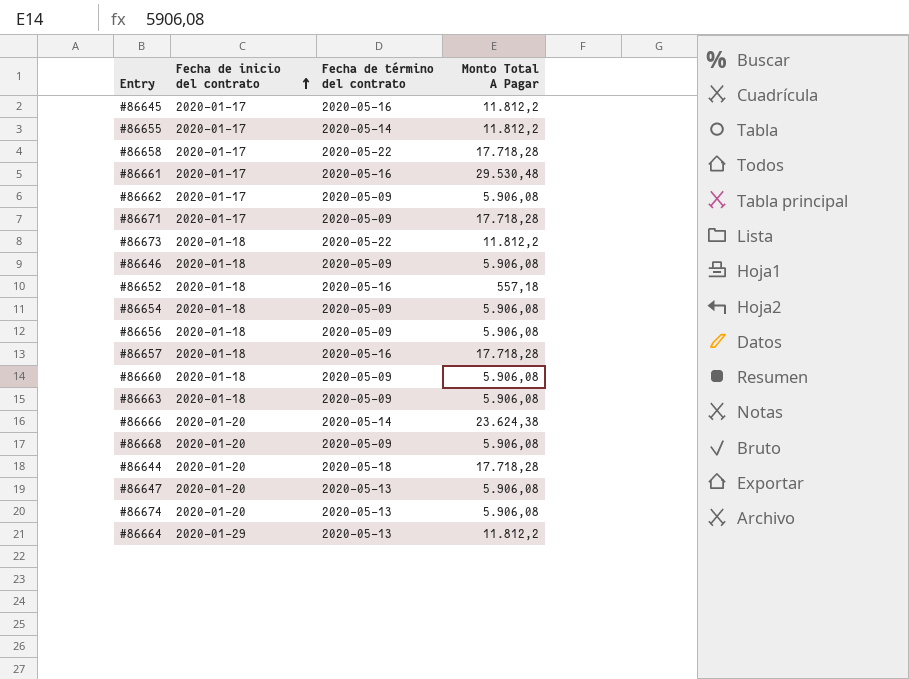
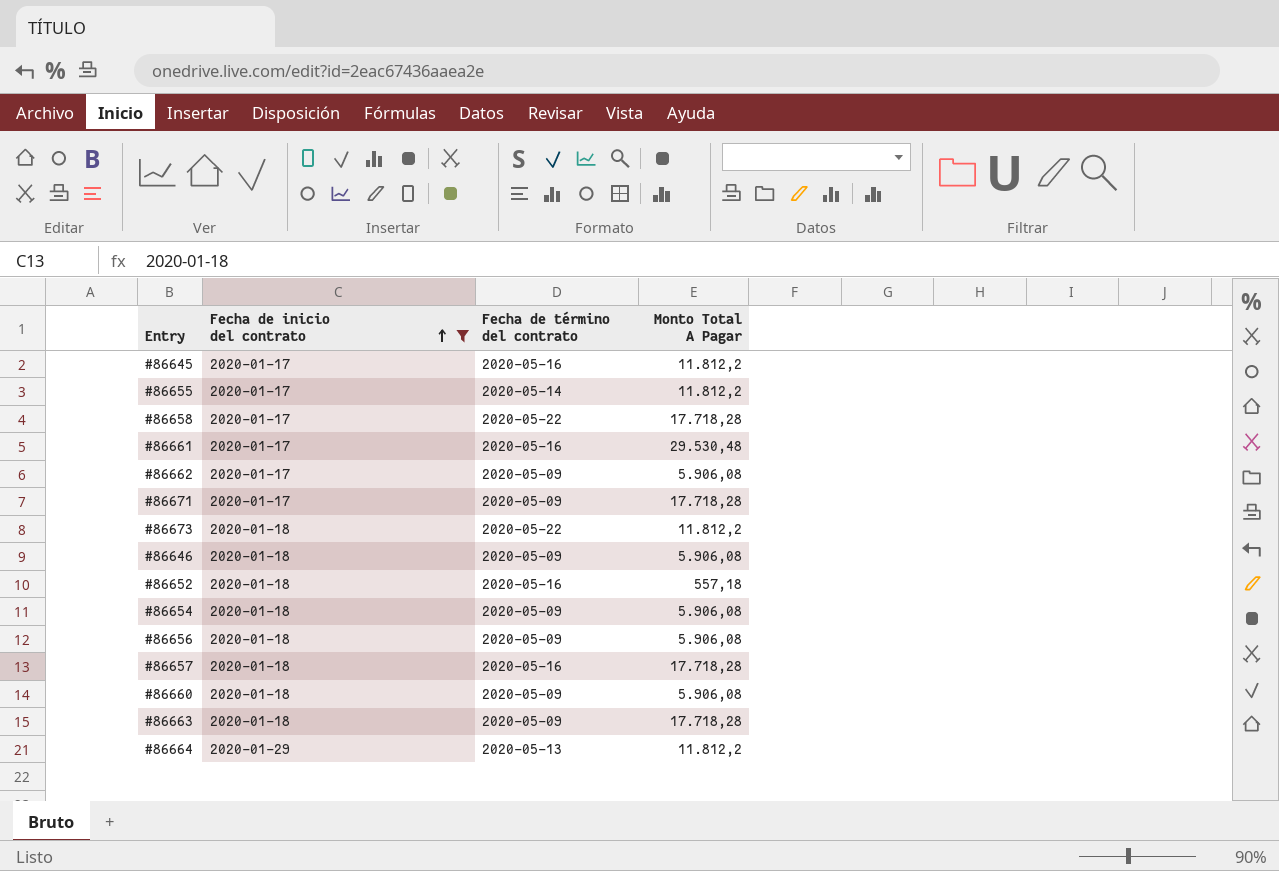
filter: none -> Fecha de inicio del contrato != 2020-01-20
#86663 | Monto Total A Pagar: 5.906,08 -> 17.718,28

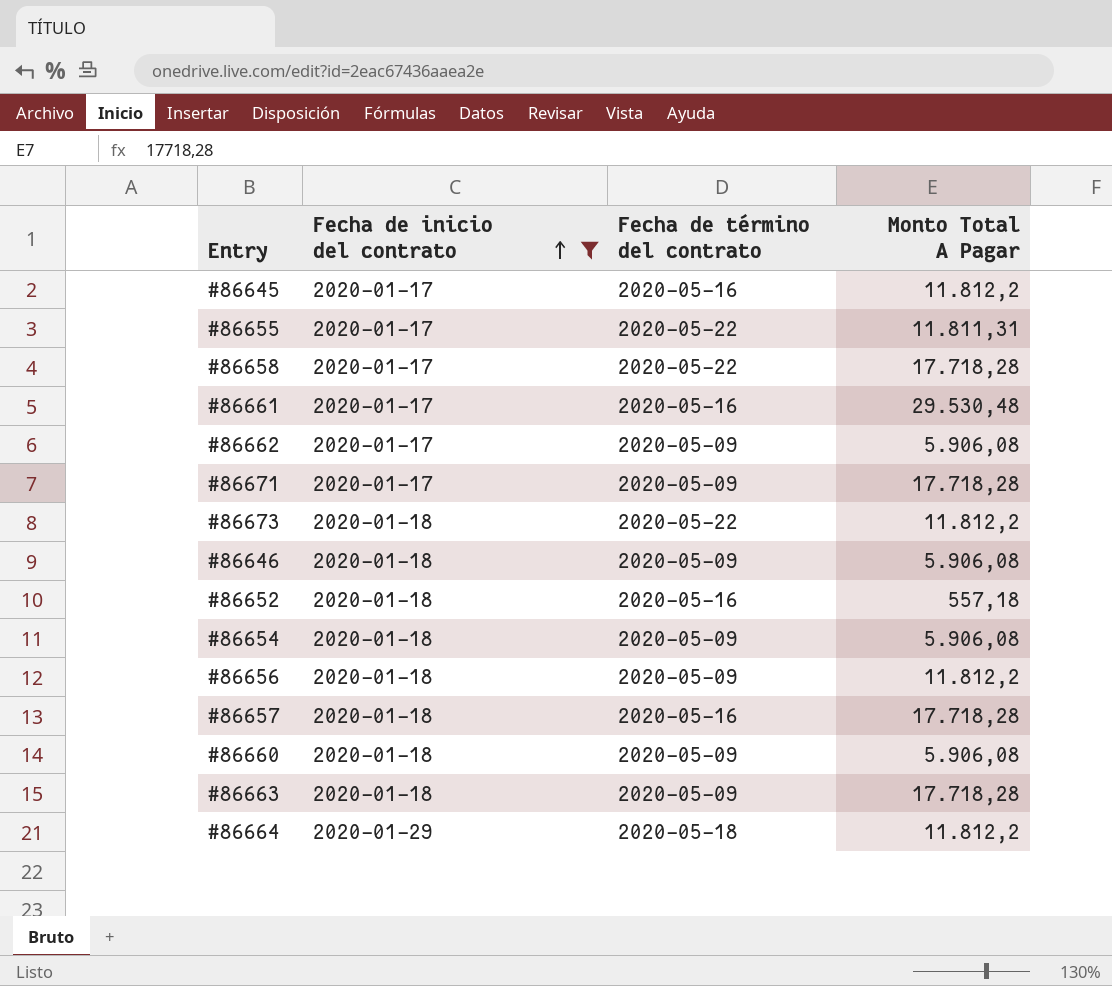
#86655 | Fecha de término del contrato: 2020-05-14 -> 2020-05-22
#86655 | Monto Total A Pagar: 11.812,2 -> 11.811,31
#86656 | Monto Total A Pagar: 5.906,08 -> 11.812,2
#86664 | Fecha de término del contrato: 2020-05-13 -> 2020-05-18

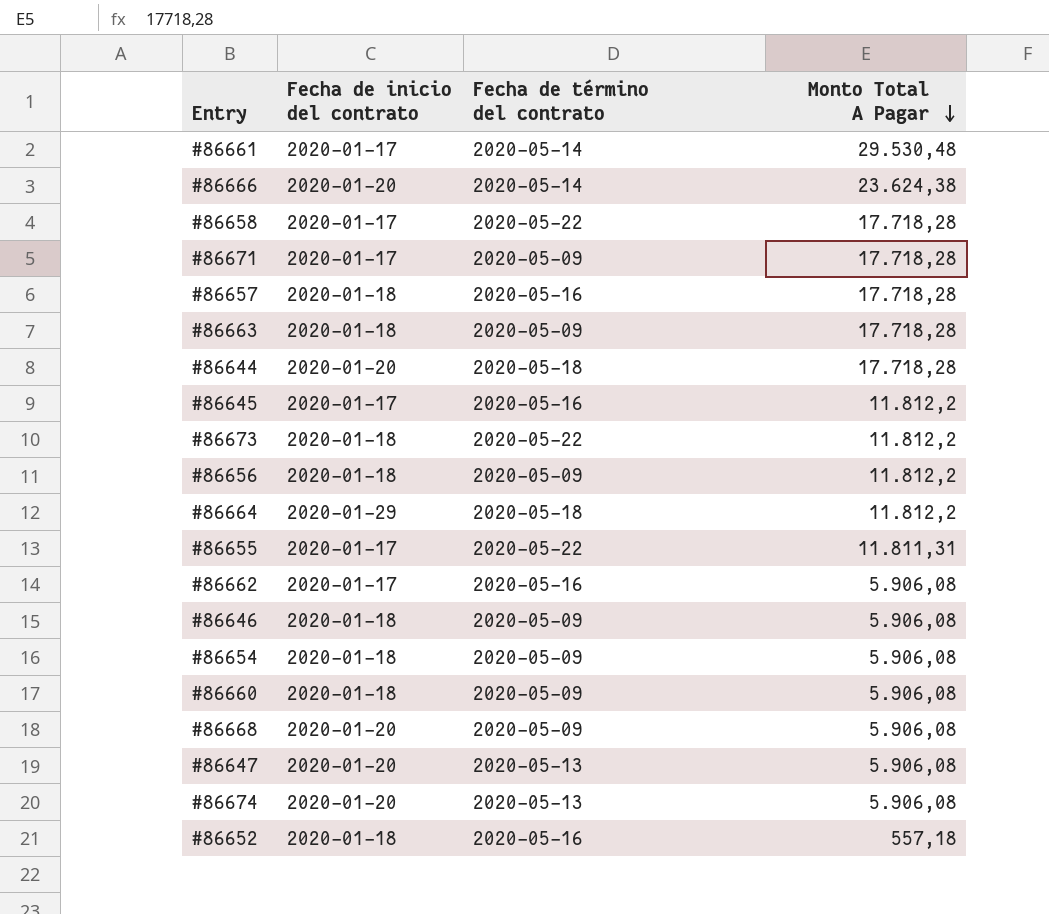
filter: Fecha de inicio del contrato != 2020-01-20 -> none
row order: Fecha de inicio del contrato ascending -> Monto Total A Pagar descending
#86661 | Fecha de término del contrato: 2020-05-16 -> 2020-05-14
#86662 | Fecha de término del contrato: 2020-05-09 -> 2020-05-16

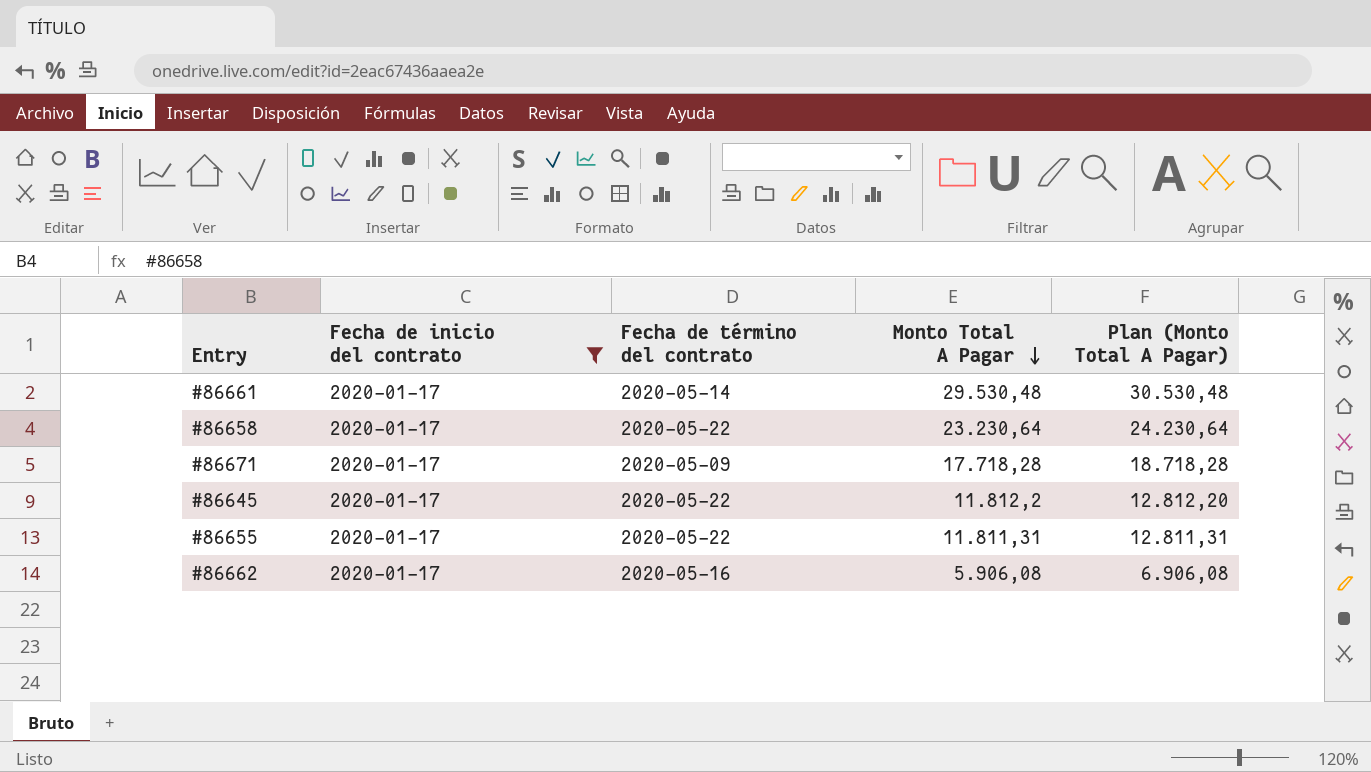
filter: none -> Fecha de inicio del contrato = 2020-01-17
column Plan (Monto Total A Pagar) | formula: none -> [Monto Total A Pagar] + 1000
#86658 | Monto Total A Pagar: 17.718,28 -> 23.230,64
#86645 | Fecha de término del contrato: 2020-05-16 -> 2020-05-22

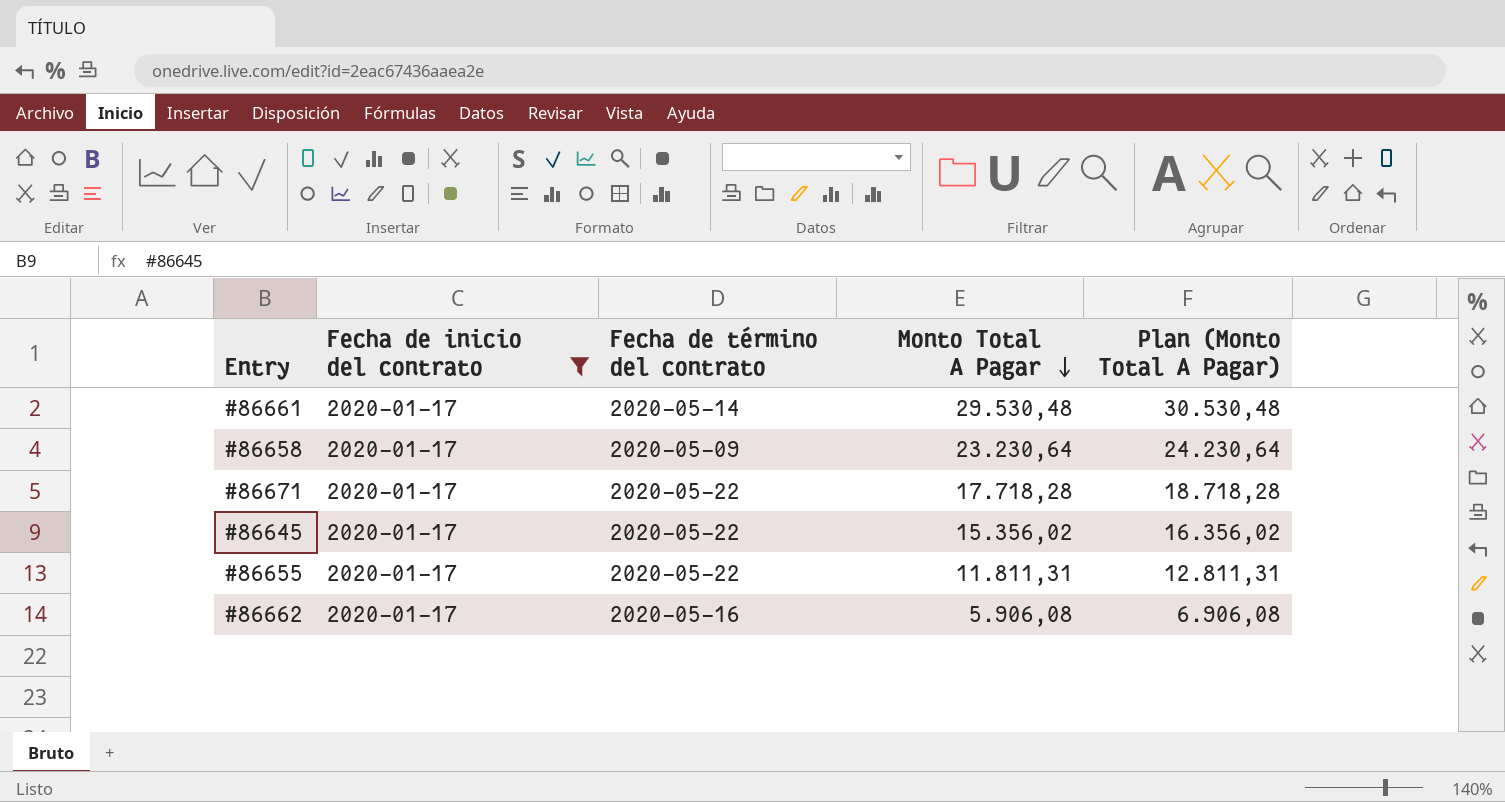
#86658 | Fecha de término del contrato: 2020-05-22 -> 2020-05-09
#86671 | Fecha de término del contrato: 2020-05-09 -> 2020-05-22
#86645 | Monto Total A Pagar: 11.812,2 -> 15.356,02
#86645 | Plan (Monto Total A Pagar): 12.812,20 -> 16.356,02

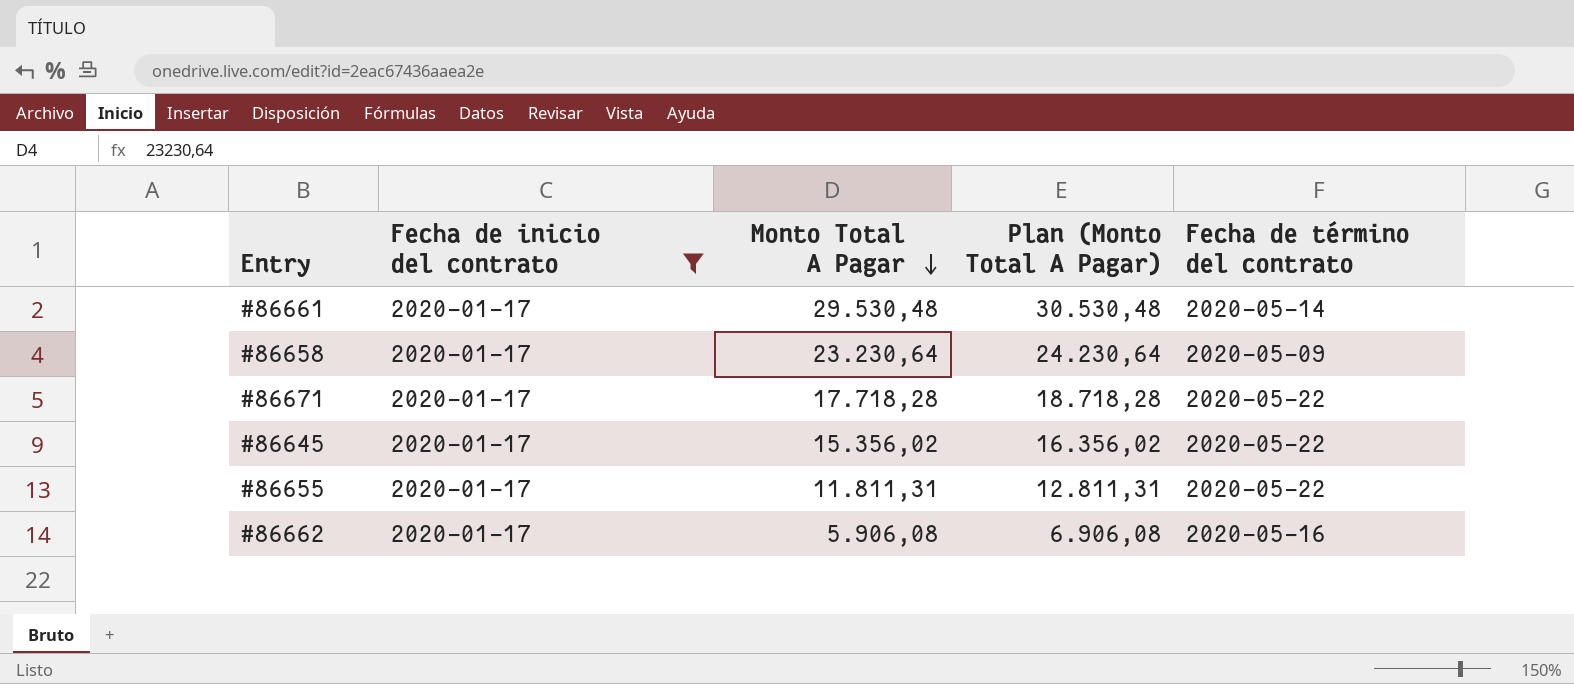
column Fecha de término del contrato | position: 3 -> 5

